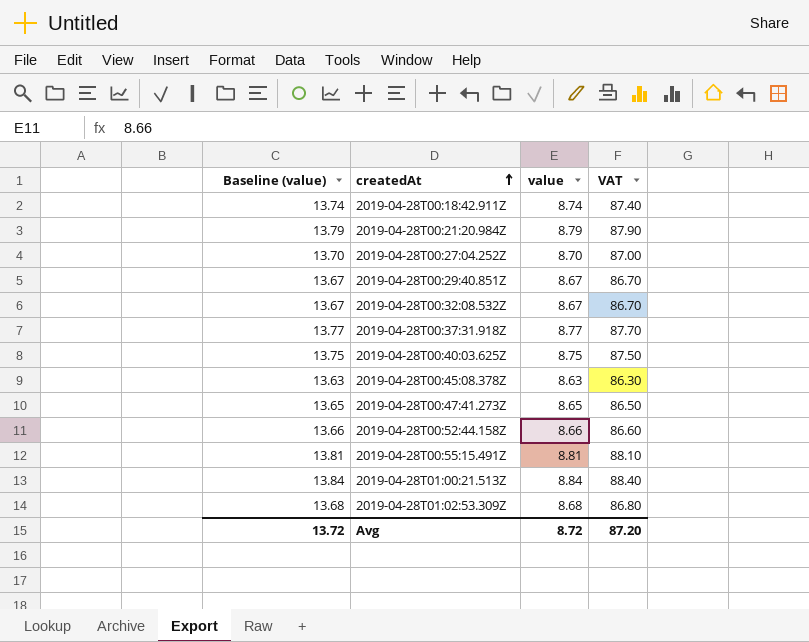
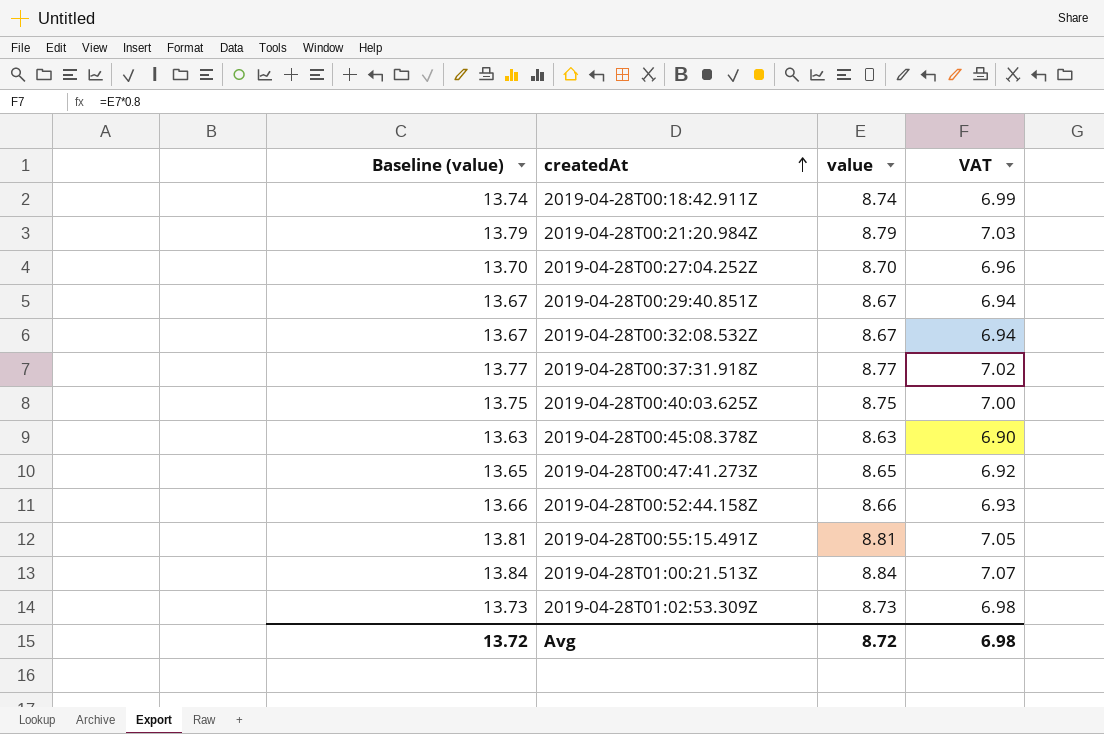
column VAT | formula: [value] * 10 -> [value] * 0.8
2019-04-28T01:02:53.309Z | Baseline (value): 13.68 -> 13.73
2019-04-28T01:02:53.309Z | value: 8.68 -> 8.73
Avg | VAT: 87.20 -> 6.98

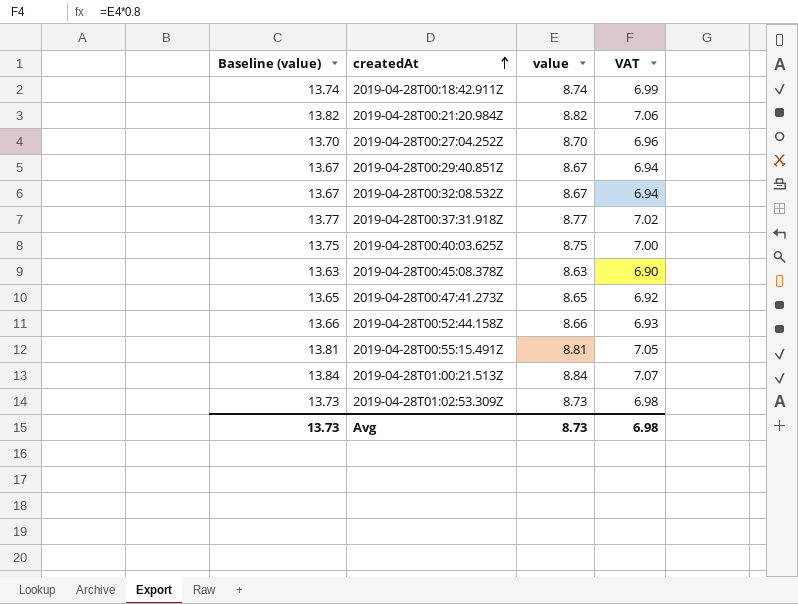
2019-04-28T00:21:20.984Z | Baseline (value): 13.79 -> 13.82
2019-04-28T00:21:20.984Z | value: 8.79 -> 8.82
2019-04-28T00:21:20.984Z | VAT: 7.03 -> 7.06
Avg | Baseline (value): 13.72 -> 13.73
Avg | value: 8.72 -> 8.73

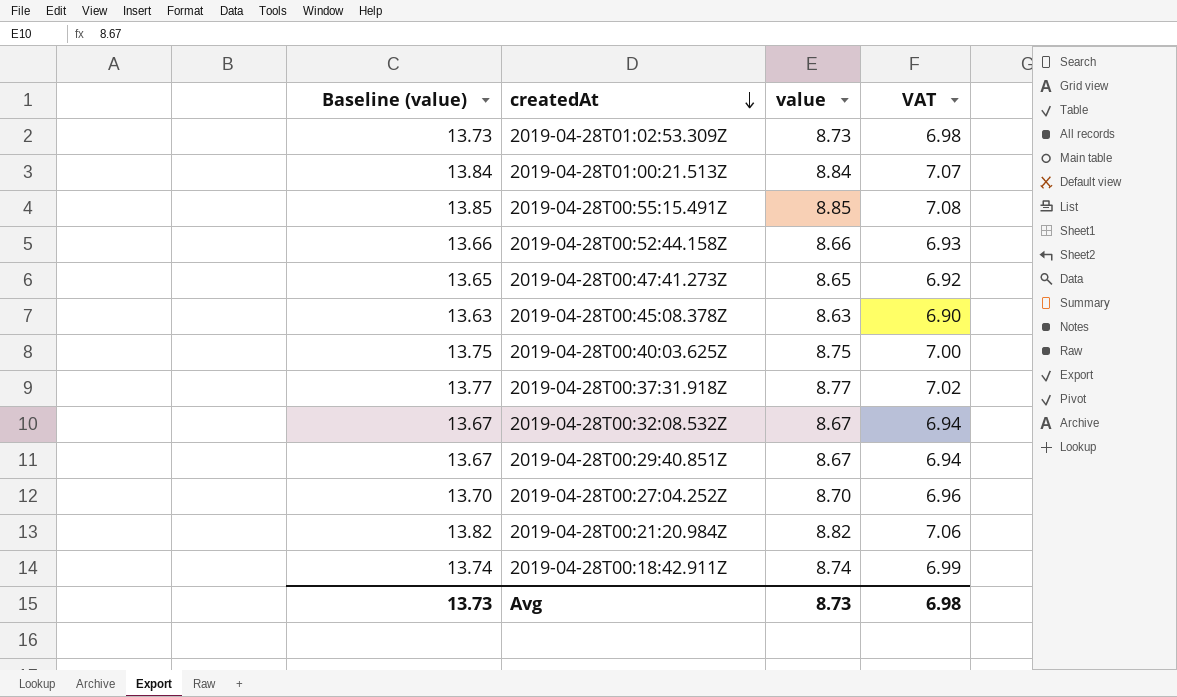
row order: createdAt ascending -> createdAt descending
2019-04-28T00:55:15.491Z | Baseline (value): 13.81 -> 13.85
2019-04-28T00:55:15.491Z | value: 8.81 -> 8.85
2019-04-28T00:55:15.491Z | VAT: 7.05 -> 7.08

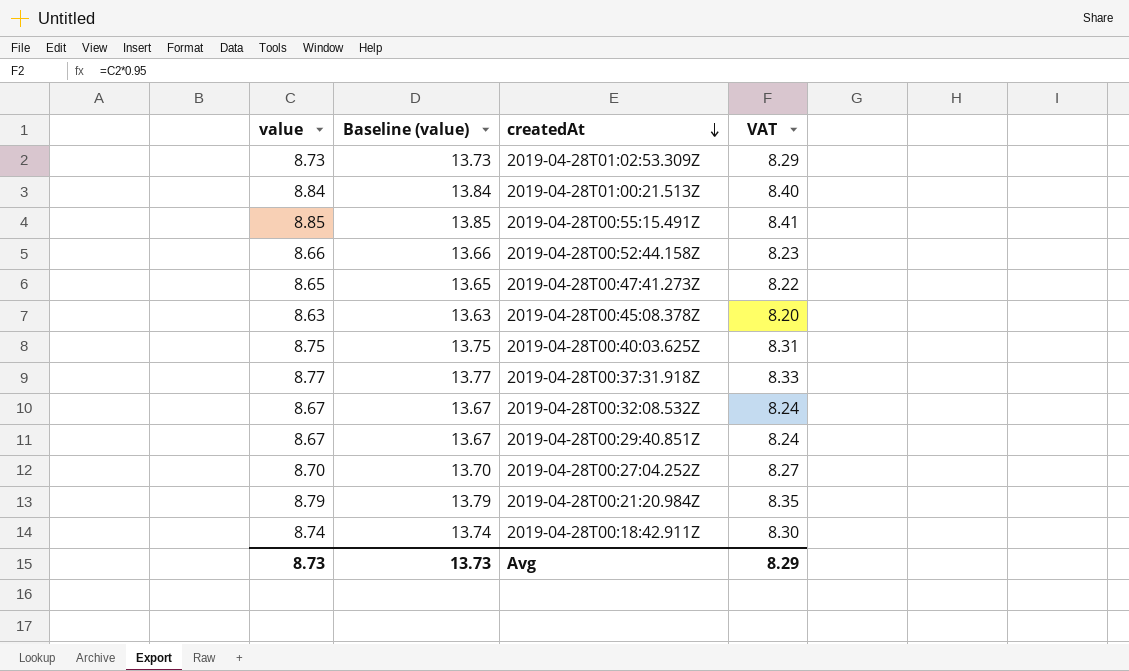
column value | position: 3 -> 1
column VAT | formula: [value] * 0.8 -> [value] * 0.95
2019-04-28T00:21:20.984Z | value: 8.82 -> 8.79
2019-04-28T00:21:20.984Z | Baseline (value): 13.82 -> 13.79
Avg | VAT: 6.98 -> 8.29

